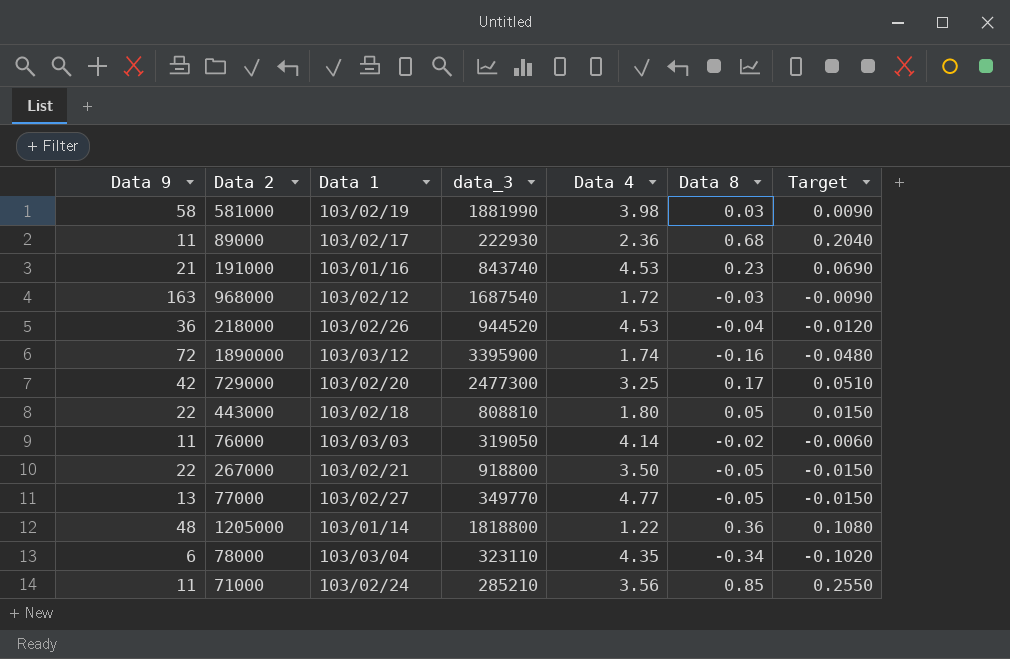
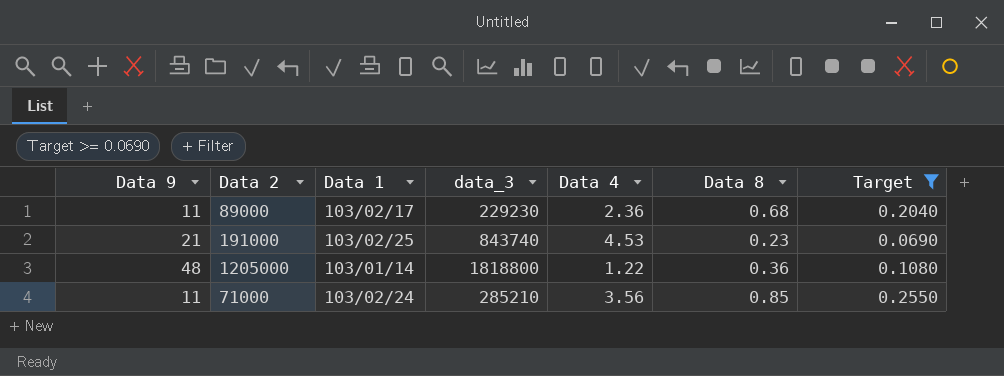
filter: none -> Target >= 0.0690
89000 | data_3: 222930 -> 229230
191000 | Data 1: 103/01/16 -> 103/02/25

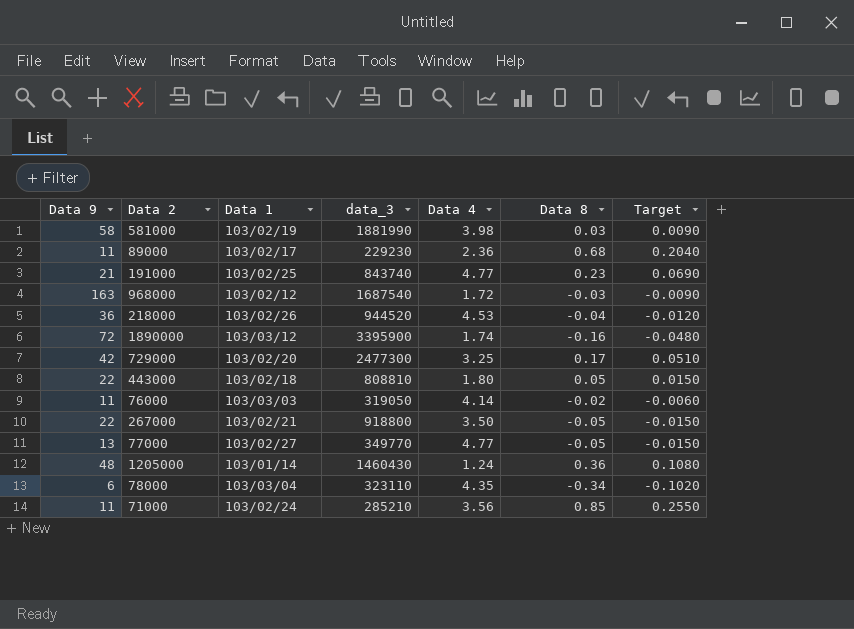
filter: Target >= 0.0690 -> none
191000 | Data 4: 4.53 -> 4.77
1205000 | data_3: 1818800 -> 1460430
1205000 | Data 4: 1.22 -> 1.24

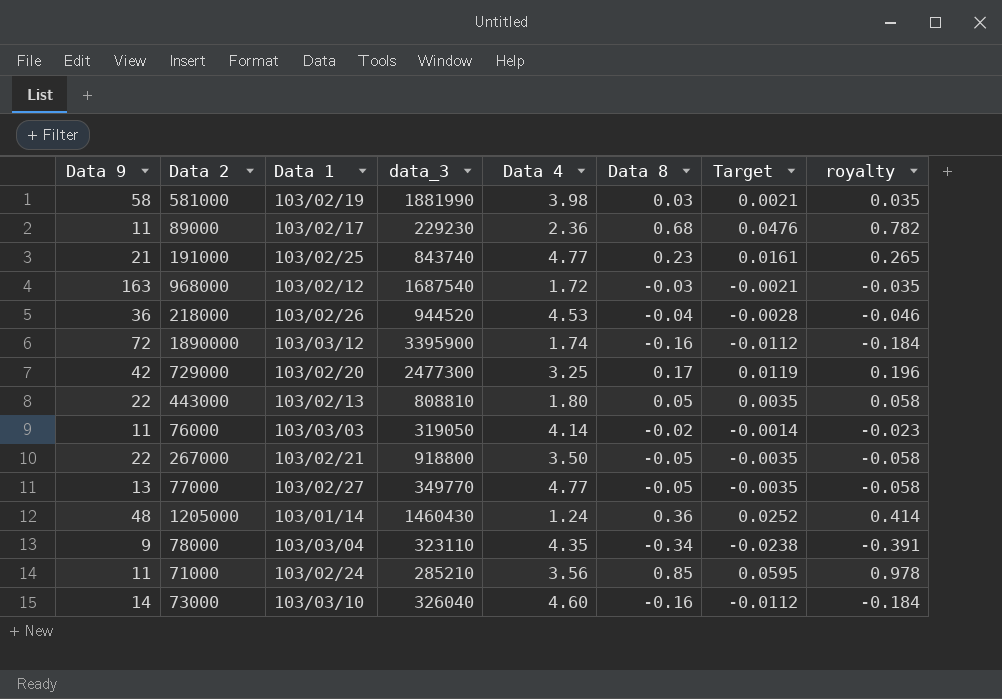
column Target | formula: [Data 8] * 0.3 -> [Data 8] * 0.07
column royalty | formula: none -> [Data 8] * 1.15
443000 | Data 1: 103/02/18 -> 103/02/13
78000 | Data 9: 6 -> 9
row 73000: none -> 14 | 103/03/10 | 326040 | 4.60 | -0.16 | -0.0112 | -0.184

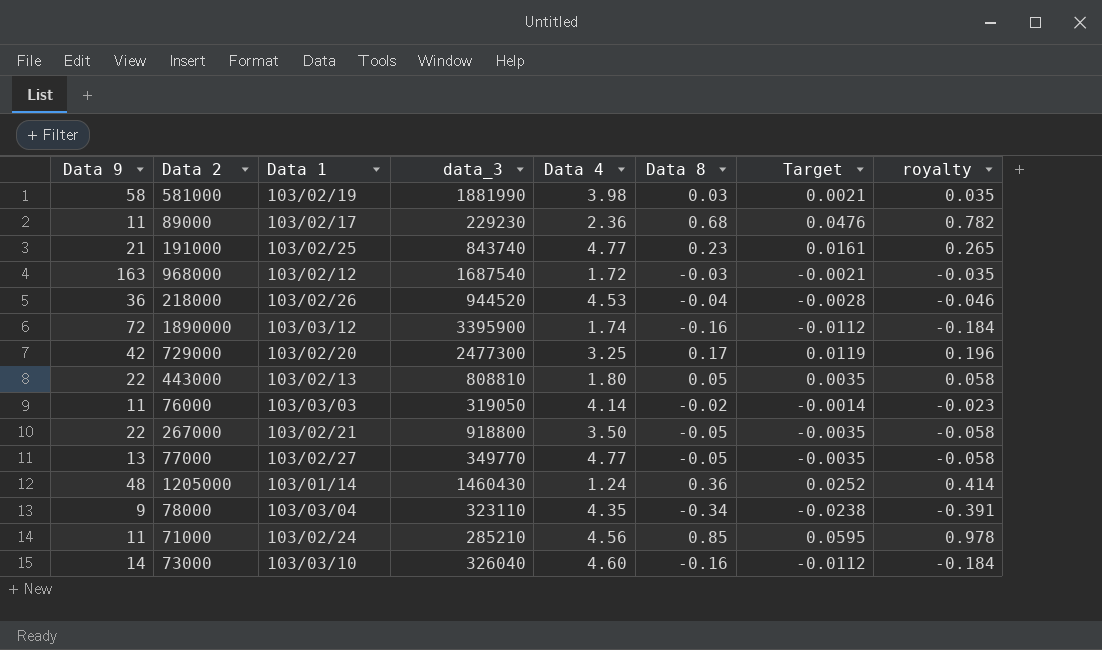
71000 | Data 4: 3.56 -> 4.56

